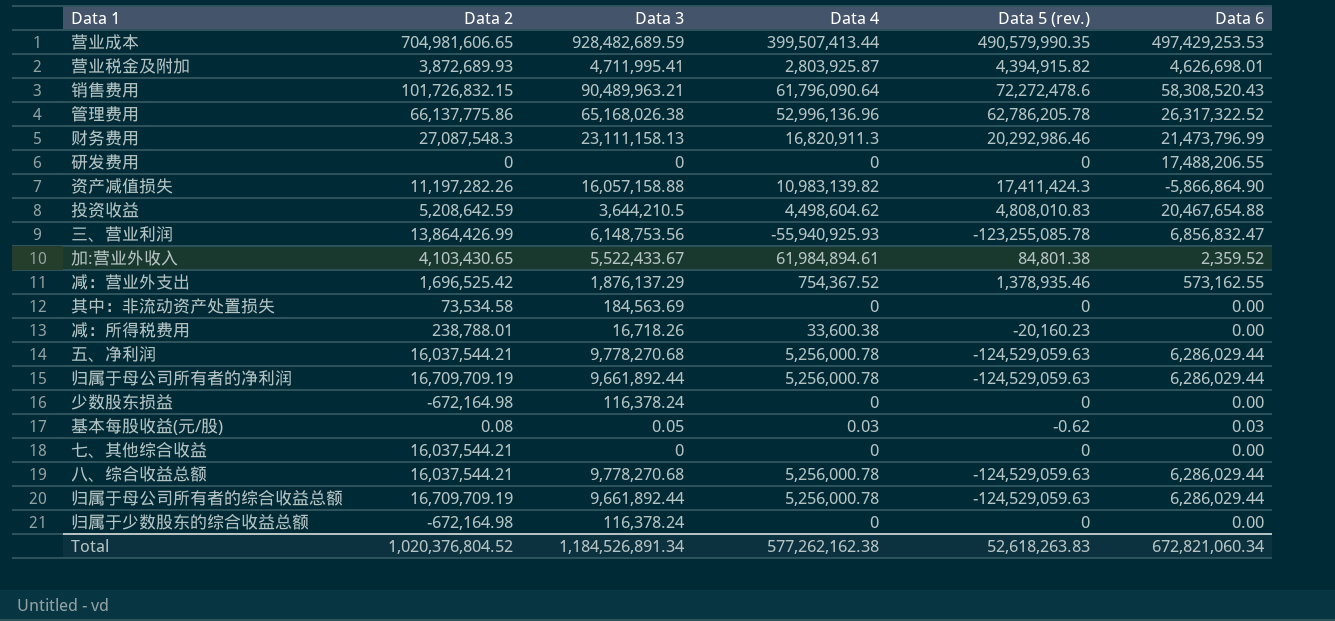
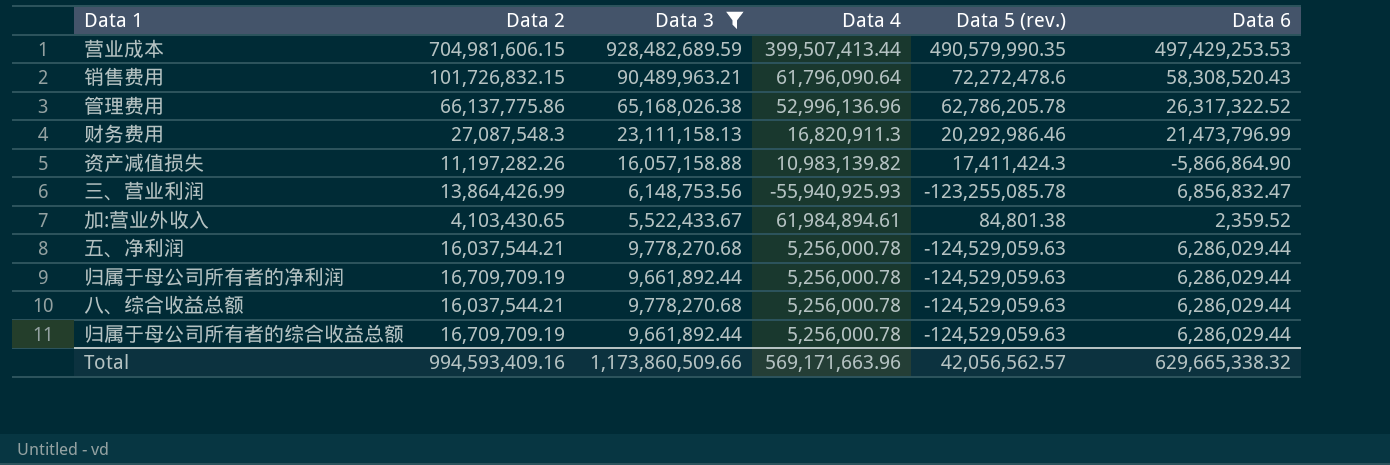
filter: none -> Data 3 >= 5,522,433.67
营业成本 | Data 2: 704,981,606.65 -> 704,981,606.15
Total | Data 2: 1,020,376,804.52 -> 994,593,409.16
Total | Data 3: 1,184,526,891.34 -> 1,173,860,509.66
Total | Data 4: 577,262,162.38 -> 569,171,663.96
Total | Data 5 (rev.): 52,618,263.83 -> 42,056,562.57
Total | Data 6: 672,821,060.34 -> 629,665,338.32

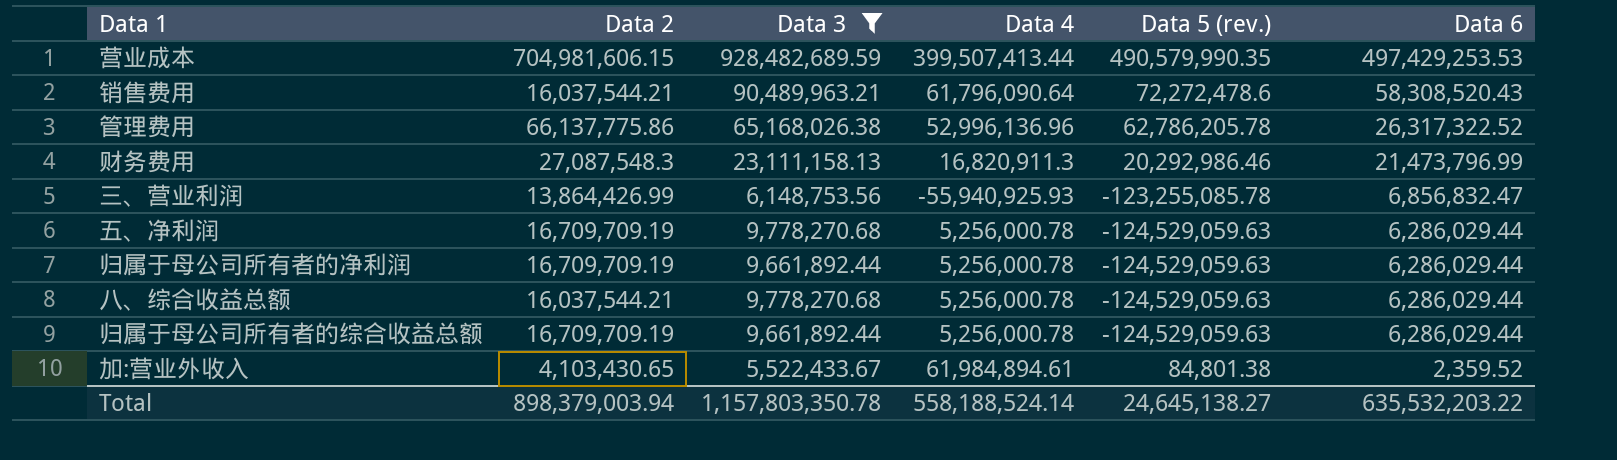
row order: none -> Data 6 descending
row 资产减值损失: 11,197,282.26 | 16,057,158.88 | 10,983,139.82 | 17,411,424.3 | -5,866,864.90 -> none
销售费用 | Data 2: 101,726,832.15 -> 16,037,544.21
五、净利润 | Data 2: 16,037,544.21 -> 16,709,709.19
Total | Data 2: 994,593,409.16 -> 898,379,003.94
Total | Data 3: 1,173,860,509.66 -> 1,157,803,350.78
Total | Data 4: 569,171,663.96 -> 558,188,524.14
Total | Data 5 (rev.): 42,056,562.57 -> 24,645,138.27
Total | Data 6: 629,665,338.32 -> 635,532,203.22

